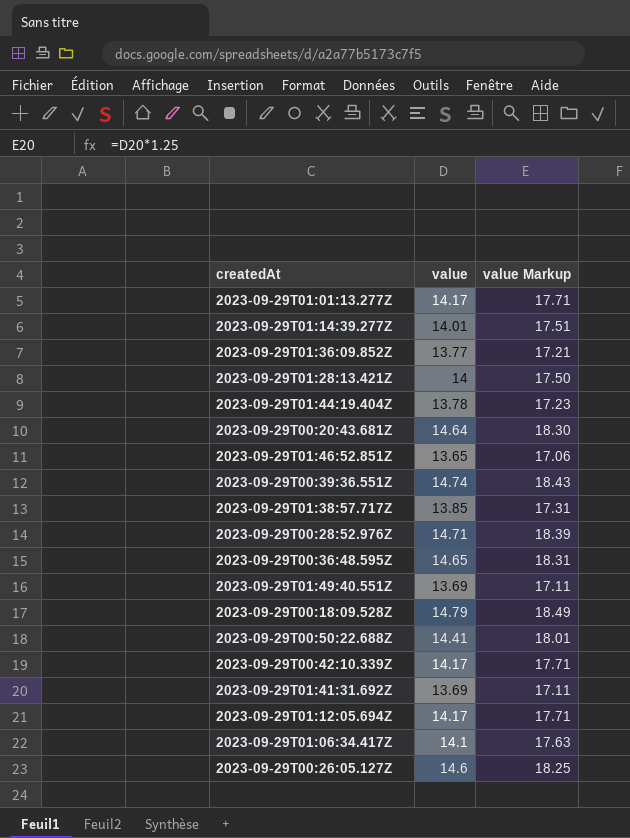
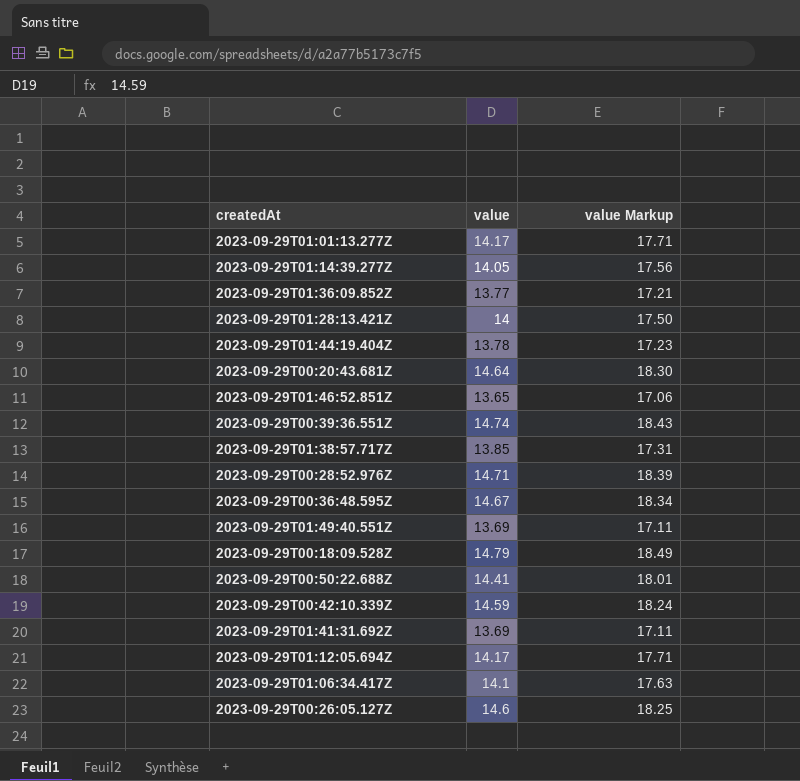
2023-09-29T01:14:39.277Z | value: 14.01 -> 14.05
2023-09-29T01:14:39.277Z | value Markup: 17.51 -> 17.56
2023-09-29T00:36:48.595Z | value: 14.65 -> 14.67
2023-09-29T00:36:48.595Z | value Markup: 18.31 -> 18.34
2023-09-29T00:42:10.339Z | value: 14.17 -> 14.59
2023-09-29T00:42:10.339Z | value Markup: 17.71 -> 18.24

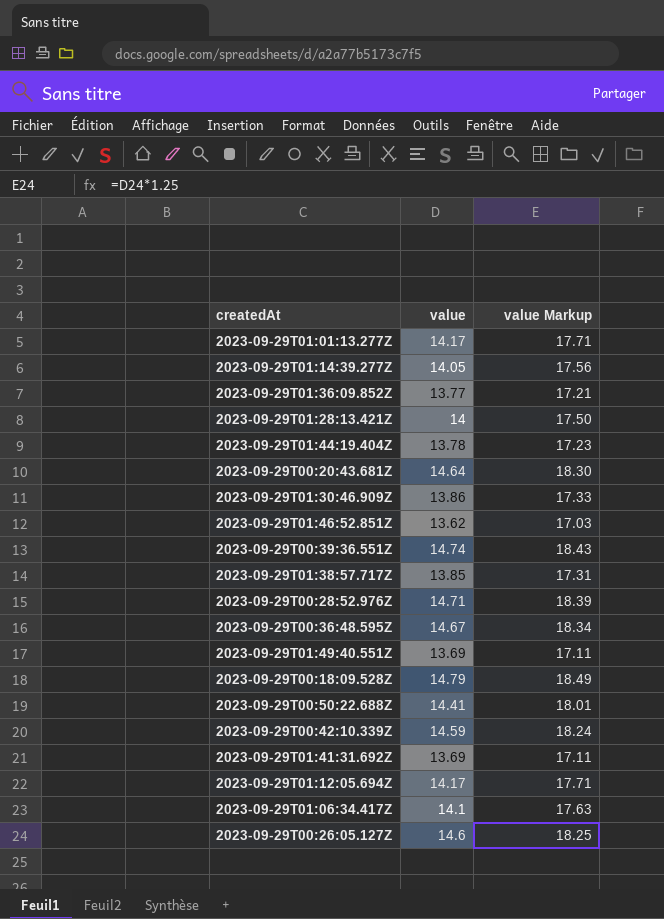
row 2023-09-29T01:30:46.909Z: none -> 13.86 | 17.33
2023-09-29T01:46:52.851Z | value: 13.65 -> 13.62
2023-09-29T01:46:52.851Z | value Markup: 17.06 -> 17.03

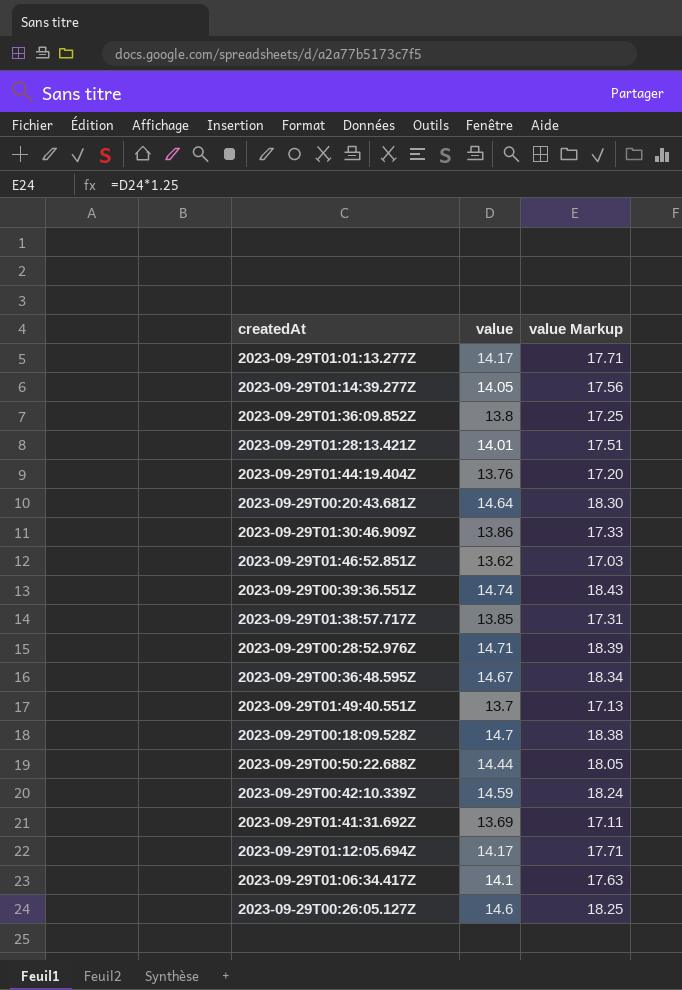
2023-09-29T01:36:09.852Z | value: 13.77 -> 13.8
2023-09-29T01:36:09.852Z | value Markup: 17.21 -> 17.25
2023-09-29T01:28:13.421Z | value: 14 -> 14.01
2023-09-29T01:28:13.421Z | value Markup: 17.50 -> 17.51
2023-09-29T01:44:19.404Z | value: 13.78 -> 13.76
2023-09-29T01:44:19.404Z | value Markup: 17.23 -> 17.20
2023-09-29T01:49:40.551Z | value: 13.69 -> 13.7
2023-09-29T01:49:40.551Z | value Markup: 17.11 -> 17.13
2023-09-29T00:18:09.528Z | value: 14.79 -> 14.7
2023-09-29T00:18:09.528Z | value Markup: 18.49 -> 18.38
2023-09-29T00:50:22.688Z | value: 14.41 -> 14.44
2023-09-29T00:50:22.688Z | value Markup: 18.01 -> 18.05

